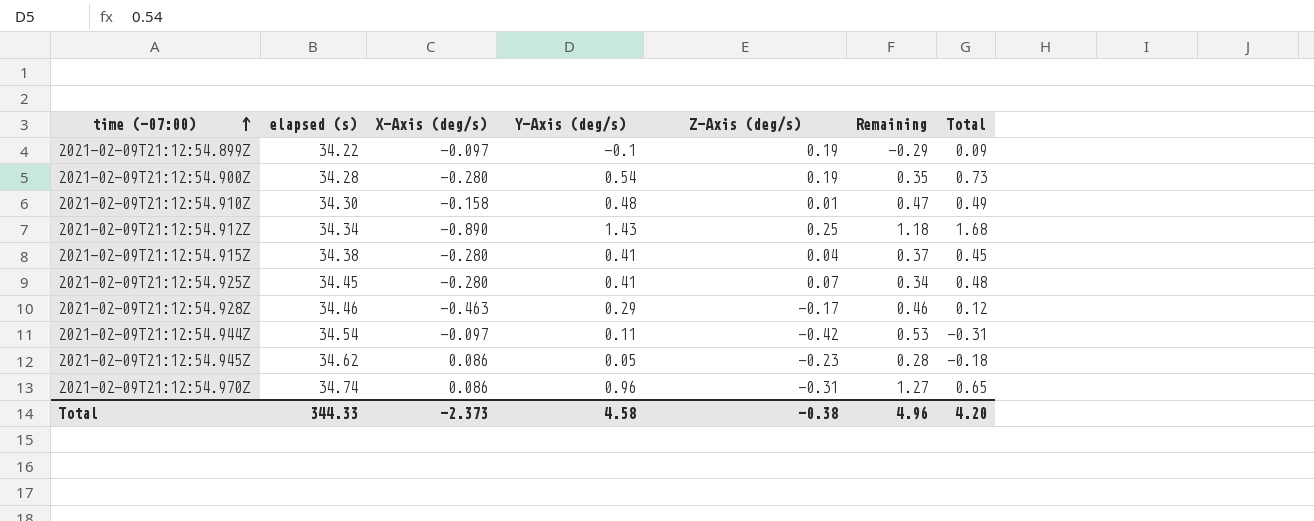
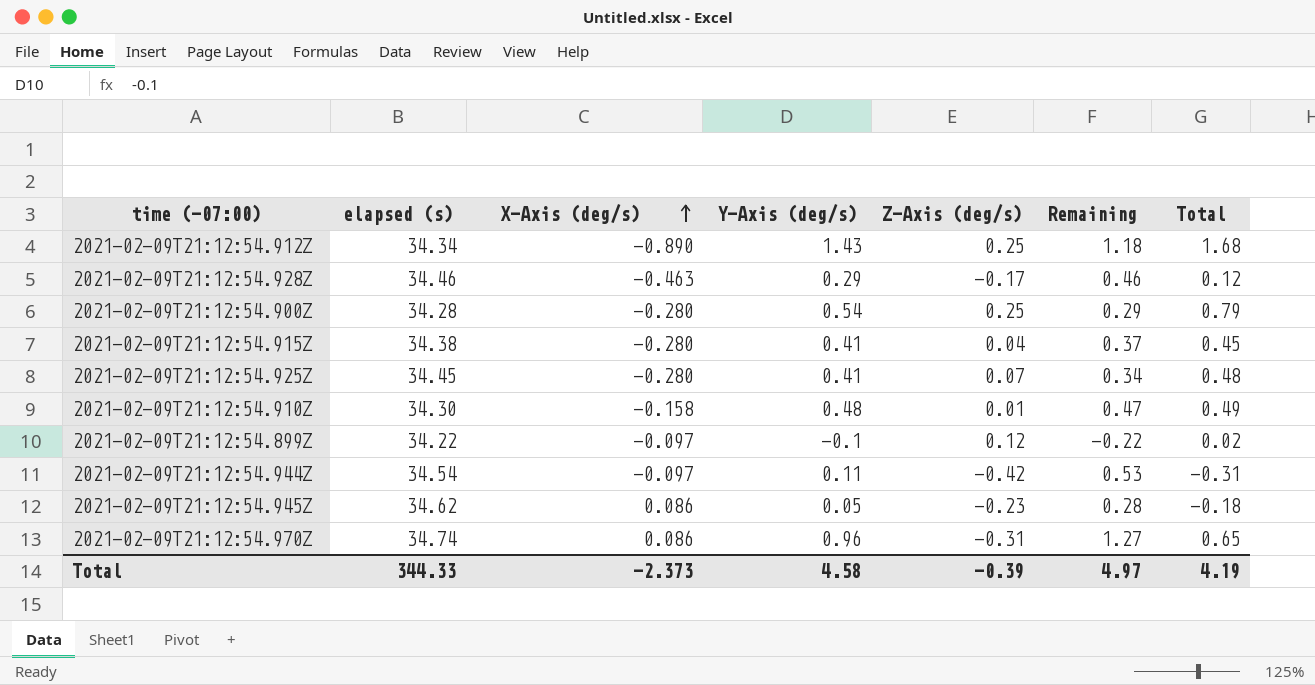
row order: time (-07:00) ascending -> X-Axis (deg/s) ascending
2021-02-09T21:12:54.900Z | Z-Axis (deg/s): 0.19 -> 0.25
2021-02-09T21:12:54.900Z | Remaining: 0.35 -> 0.29
2021-02-09T21:12:54.900Z | Total: 0.73 -> 0.79
2021-02-09T21:12:54.899Z | Z-Axis (deg/s): 0.19 -> 0.12
2021-02-09T21:12:54.899Z | Remaining: -0.29 -> -0.22
2021-02-09T21:12:54.899Z | Total: 0.09 -> 0.02
Total | Z-Axis (deg/s): -0.38 -> -0.39
Total | Remaining: 4.96 -> 4.97
Total | Total: 4.20 -> 4.19

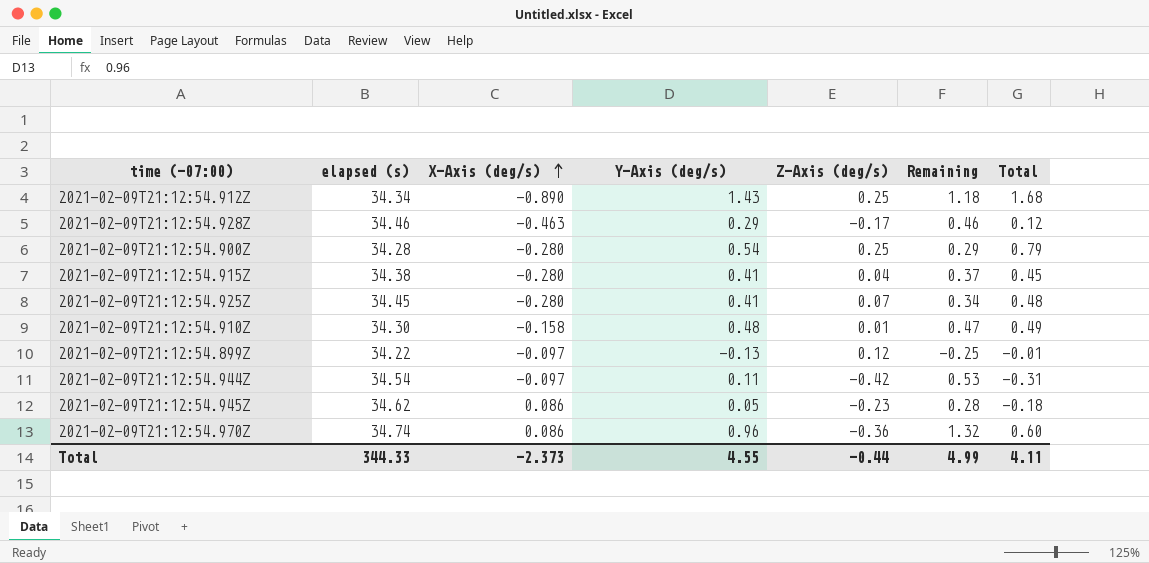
2021-02-09T21:12:54.899Z | Y-Axis (deg/s): -0.1 -> -0.13
2021-02-09T21:12:54.899Z | Remaining: -0.22 -> -0.25
2021-02-09T21:12:54.899Z | Total: 0.02 -> -0.01
2021-02-09T21:12:54.970Z | Z-Axis (deg/s): -0.31 -> -0.36
2021-02-09T21:12:54.970Z | Remaining: 1.27 -> 1.32
2021-02-09T21:12:54.970Z | Total: 0.65 -> 0.60
Total | Y-Axis (deg/s): 4.58 -> 4.55
Total | Z-Axis (deg/s): -0.39 -> -0.44
Total | Remaining: 4.97 -> 4.99
Total | Total: 4.19 -> 4.11

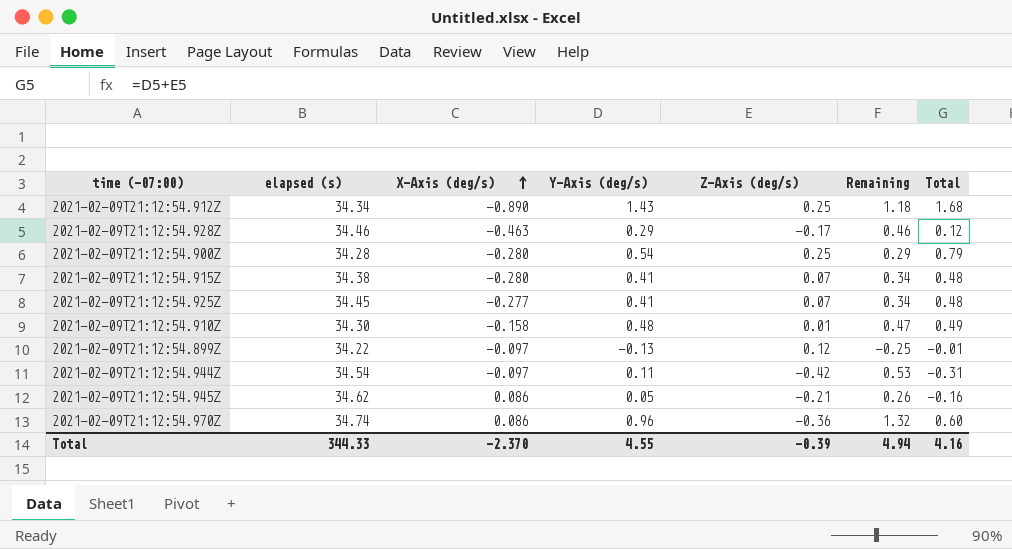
2021-02-09T21:12:54.915Z | Z-Axis (deg/s): 0.04 -> 0.07
2021-02-09T21:12:54.915Z | Remaining: 0.37 -> 0.34
2021-02-09T21:12:54.915Z | Total: 0.45 -> 0.48
2021-02-09T21:12:54.925Z | X-Axis (deg/s): -0.280 -> -0.277
2021-02-09T21:12:54.945Z | Z-Axis (deg/s): -0.23 -> -0.21
2021-02-09T21:12:54.945Z | Remaining: 0.28 -> 0.26
2021-02-09T21:12:54.945Z | Total: -0.18 -> -0.16
Total | X-Axis (deg/s): -2.373 -> -2.370
Total | Z-Axis (deg/s): -0.44 -> -0.39
Total | Remaining: 4.99 -> 4.94
Total | Total: 4.11 -> 4.16

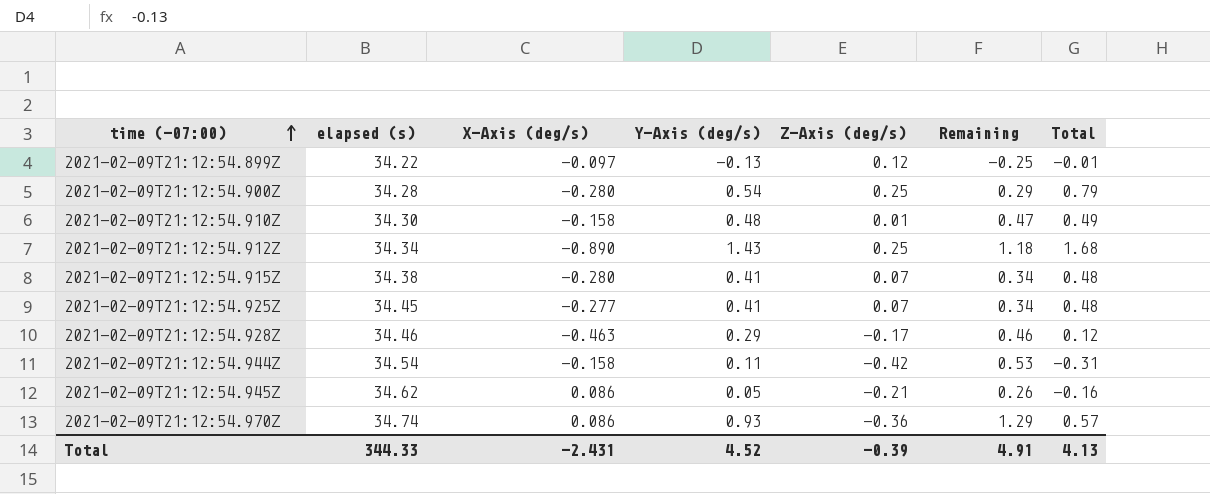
row order: X-Axis (deg/s) ascending -> time (-07:00) ascending
2021-02-09T21:12:54.944Z | X-Axis (deg/s): -0.097 -> -0.158
2021-02-09T21:12:54.970Z | Y-Axis (deg/s): 0.96 -> 0.93
2021-02-09T21:12:54.970Z | Remaining: 1.32 -> 1.29
2021-02-09T21:12:54.970Z | Total: 0.60 -> 0.57
Total | X-Axis (deg/s): -2.370 -> -2.431
Total | Y-Axis (deg/s): 4.55 -> 4.52
Total | Remaining: 4.94 -> 4.91
Total | Total: 4.16 -> 4.13

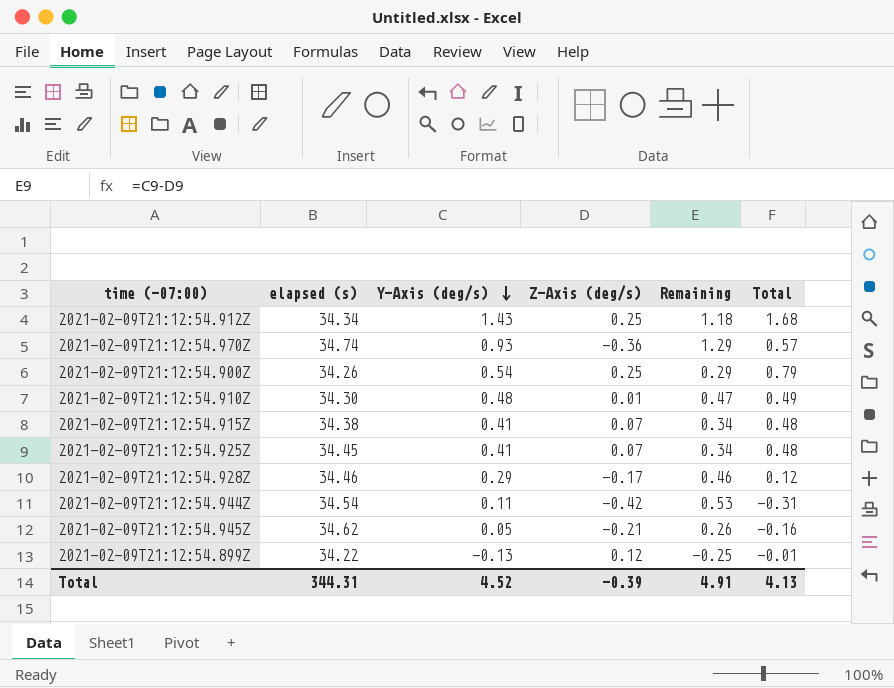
row order: time (-07:00) ascending -> Y-Axis (deg/s) descending
column X-Axis (deg/s) | position: 3 -> none
2021-02-09T21:12:54.900Z | elapsed (s): 34.28 -> 34.26
Total | elapsed (s): 344.33 -> 344.31

